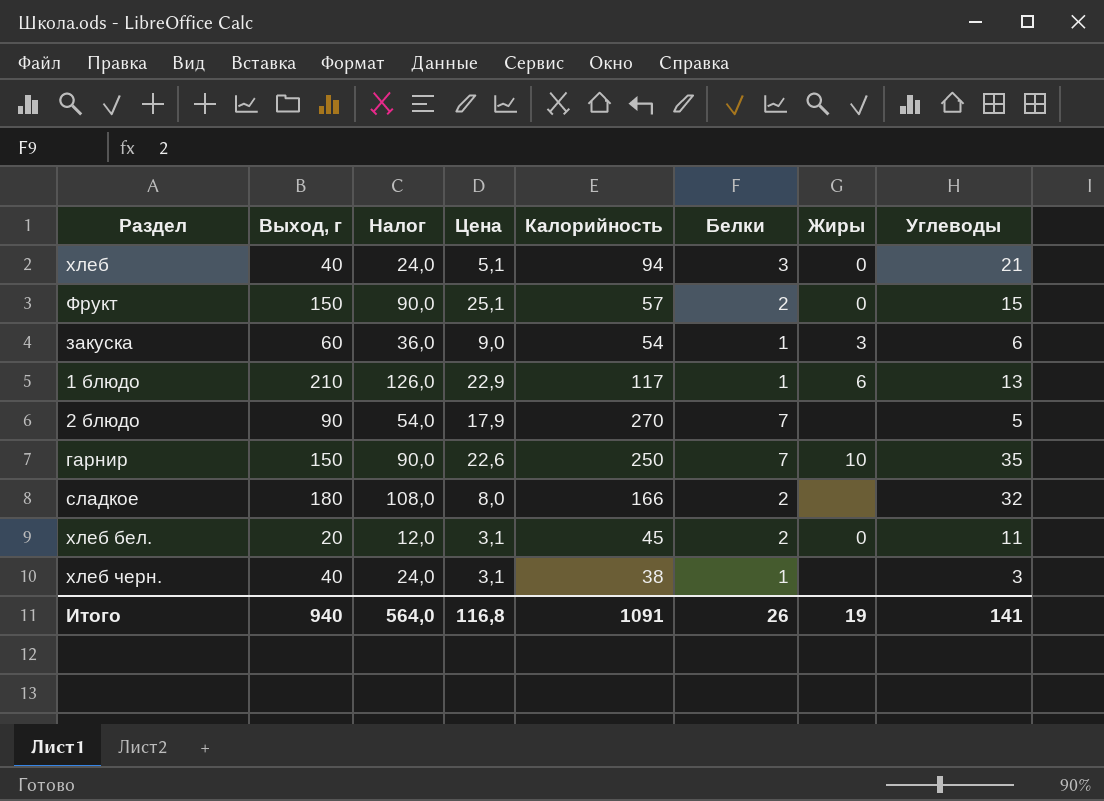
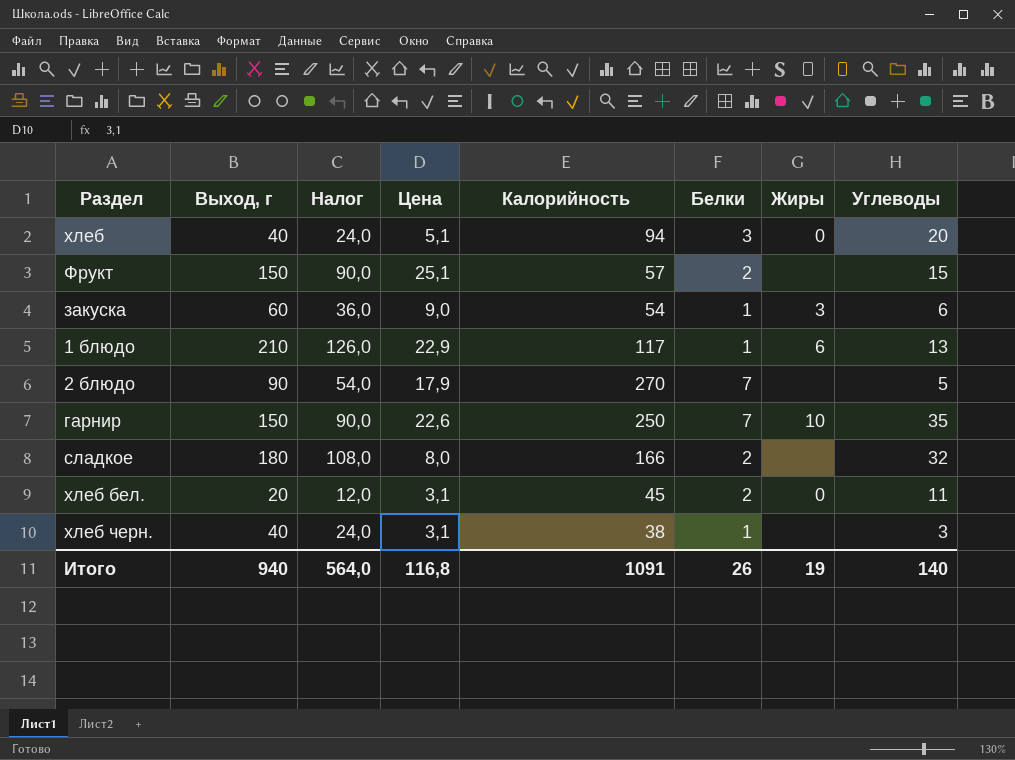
хлеб | Углеводы: 21 -> 20
Фрукт | Жиры: 0 -> none
Итого | Углеводы: 141 -> 140

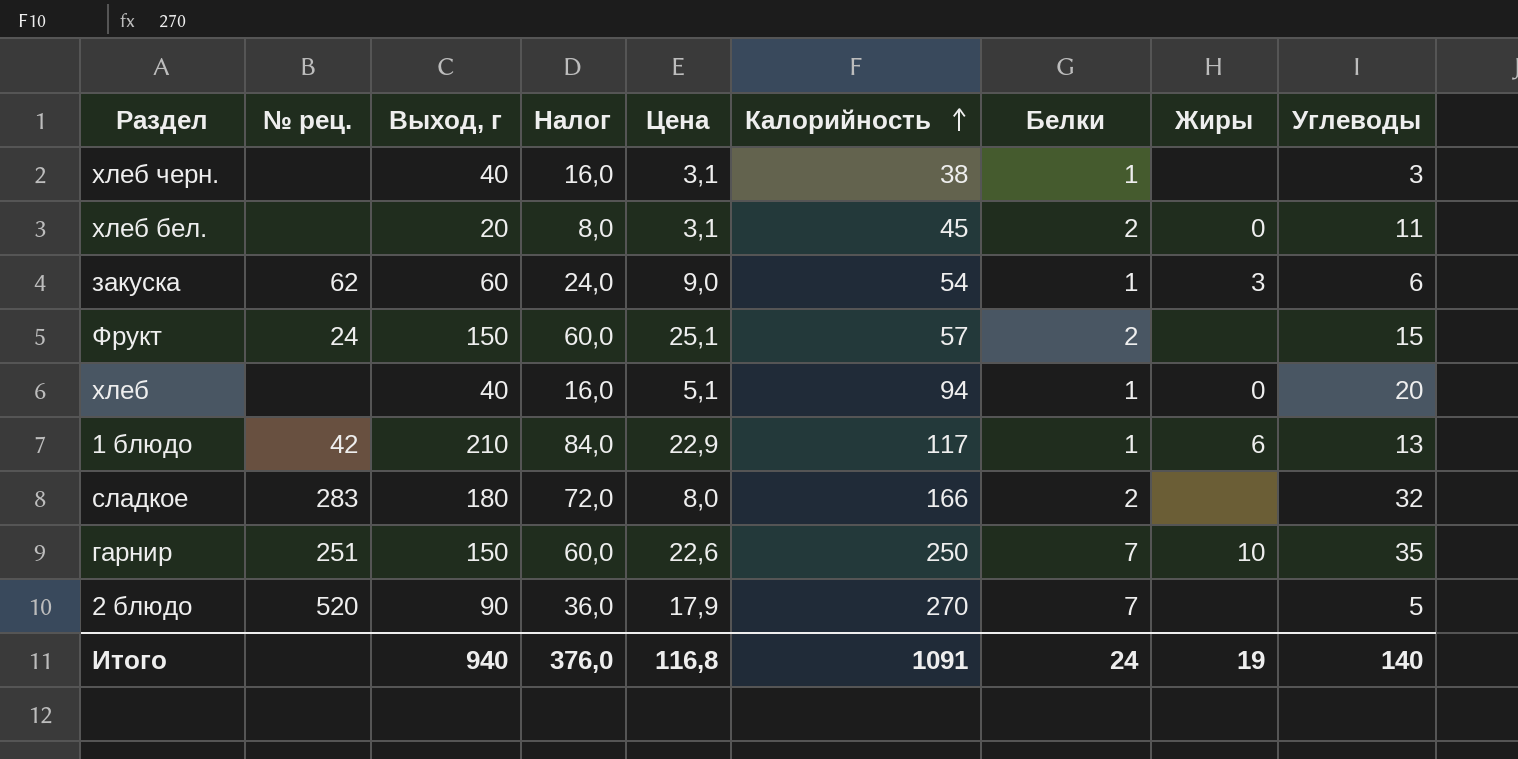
row order: none -> Калорийность ascending
column № рец. | position: none -> 2
column Налог | formula: [Выход, г] * 0,6 -> [Выход, г] * 0,4
хлеб | Белки: 3 -> 1
Итого | Налог: 564,0 -> 376,0
Итого | Белки: 26 -> 24

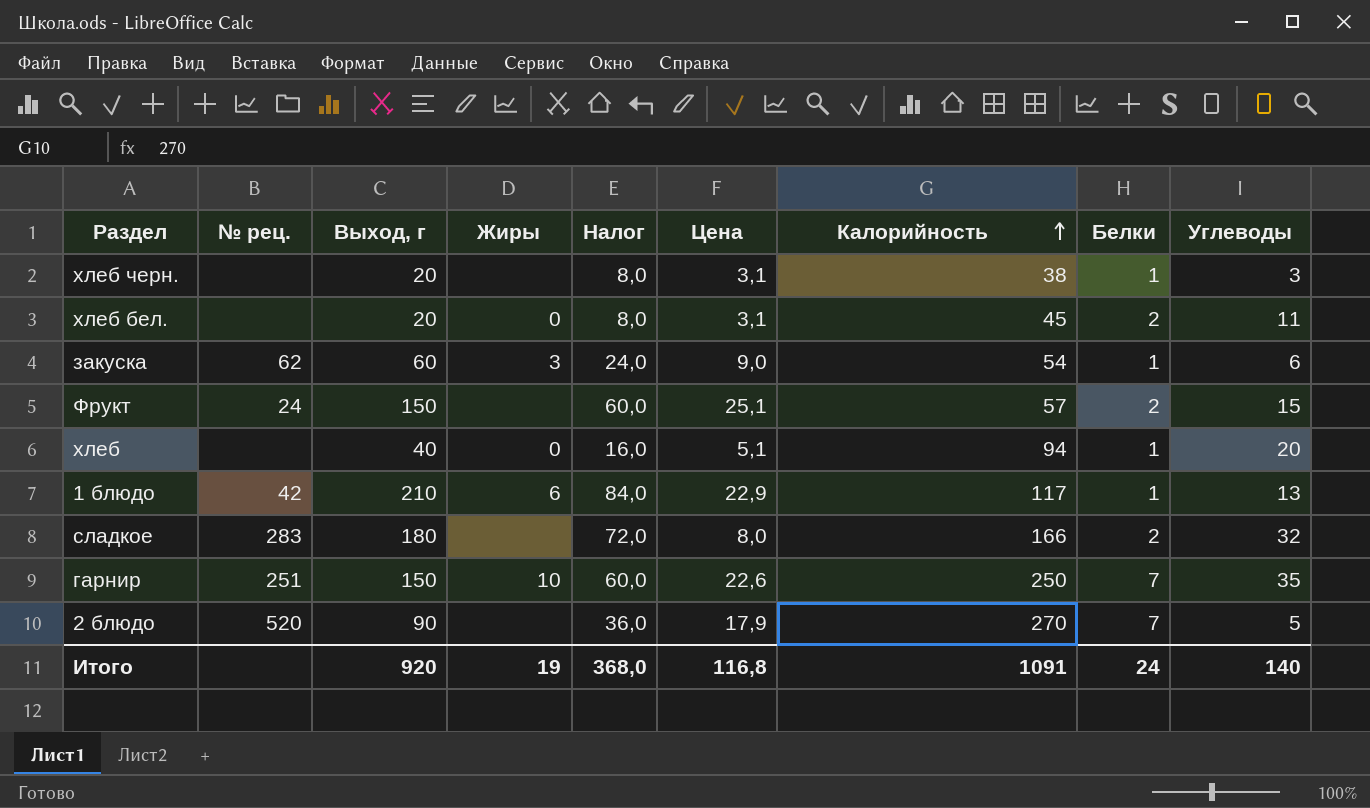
column Жиры | position: 8 -> 4
хлеб черн. | Выход, г: 40 -> 20
хлеб черн. | Налог: 16,0 -> 8,0
Итого | Выход, г: 940 -> 920
Итого | Налог: 376,0 -> 368,0

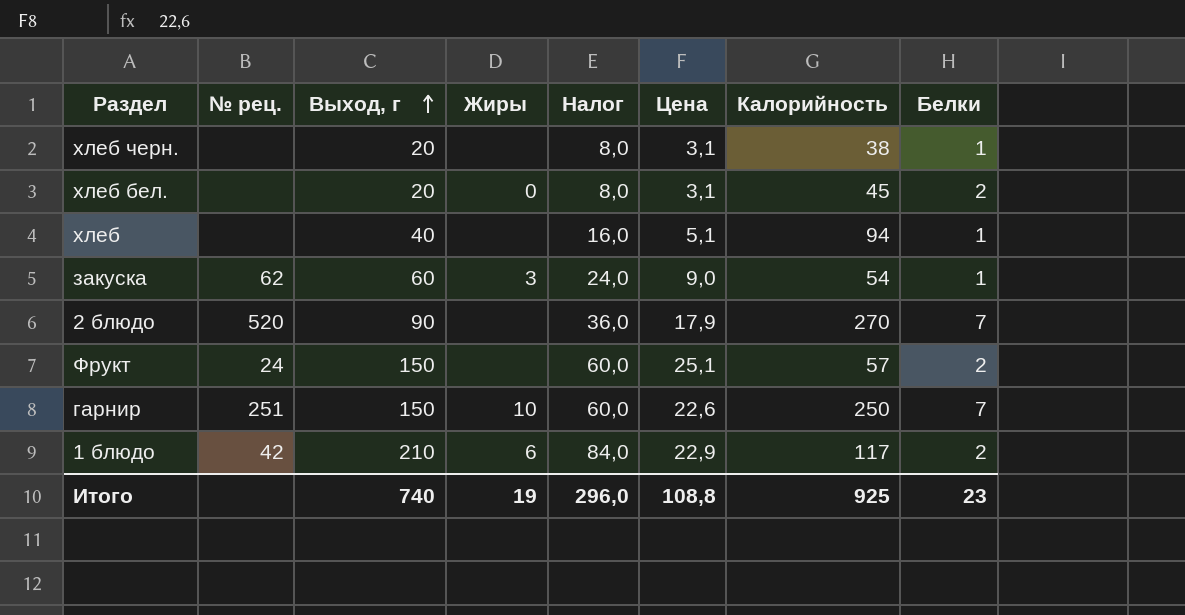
row order: Калорийность ascending -> Выход, г ascending
column Углеводы | position: 9 -> none
row сладкое: 283 | 180 | none | 72,0 | 8,0 | 166 | 2 | 32 -> none
хлеб | Жиры: 0 -> none
1 блюдо | Белки: 1 -> 2
Итого | Выход, г: 920 -> 740
Итого | Налог: 368,0 -> 296,0
Итого | Цена: 116,8 -> 108,8
Итого | Калорийность: 1091 -> 925
Итого | Белки: 24 -> 23

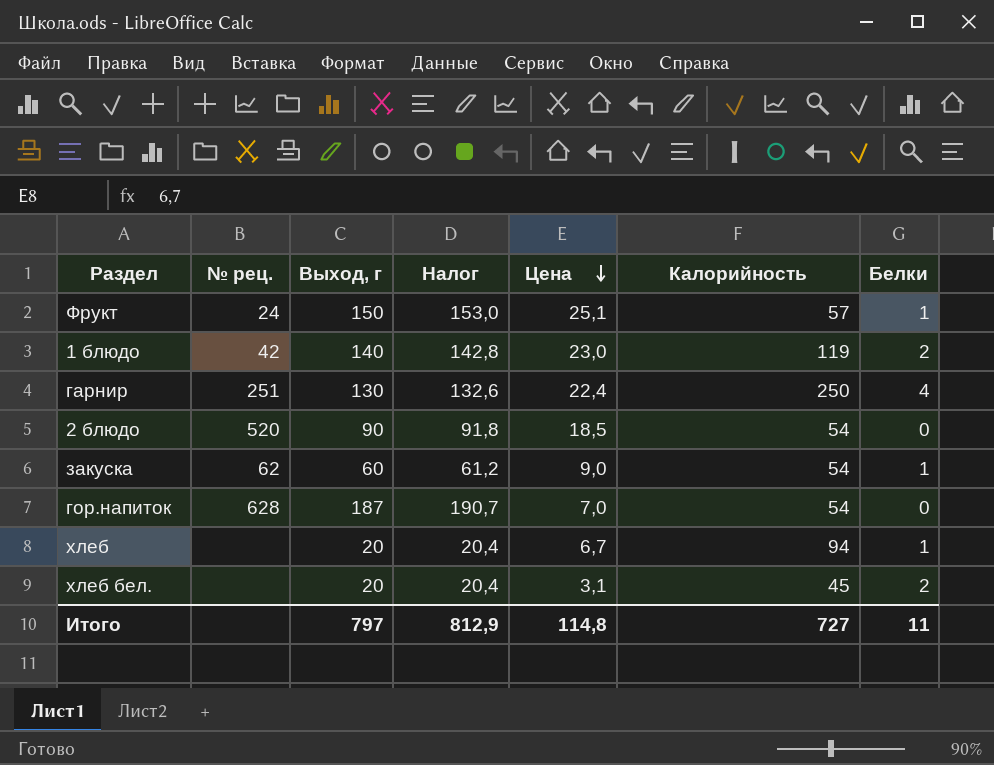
row order: Выход, г ascending -> Цена descending
column Жиры | position: 4 -> none
column Налог | formula: [Выход, г] * 0,4 -> [Выход, г] * 1,02
row хлеб черн.: none | 20 | none | 8,0 | 3,1 | 38 | 1 -> none
Фрукт | Белки: 2 -> 1
1 блюдо | Выход, г: 210 -> 140
1 блюдо | Цена: 22,9 -> 23,0
1 блюдо | Калорийность: 117 -> 119
гарнир | Выход, г: 150 -> 130
гарнир | Цена: 22,6 -> 22,4
гарнир | Белки: 7 -> 4
2 блюдо | Цена: 17,9 -> 18,5
2 блюдо | Калорийность: 270 -> 54
2 блюдо | Белки: 7 -> 0
row гор.напиток: none -> 628 | 187 | 190,7 | 7,0 | 54 | 0
хлеб | Выход, г: 40 -> 20
хлеб | Цена: 5,1 -> 6,7
Итого | Выход, г: 740 -> 797
Итого | Налог: 296,0 -> 812,9
Итого | Цена: 108,8 -> 114,8
Итого | Калорийность: 925 -> 727
Итого | Белки: 23 -> 11

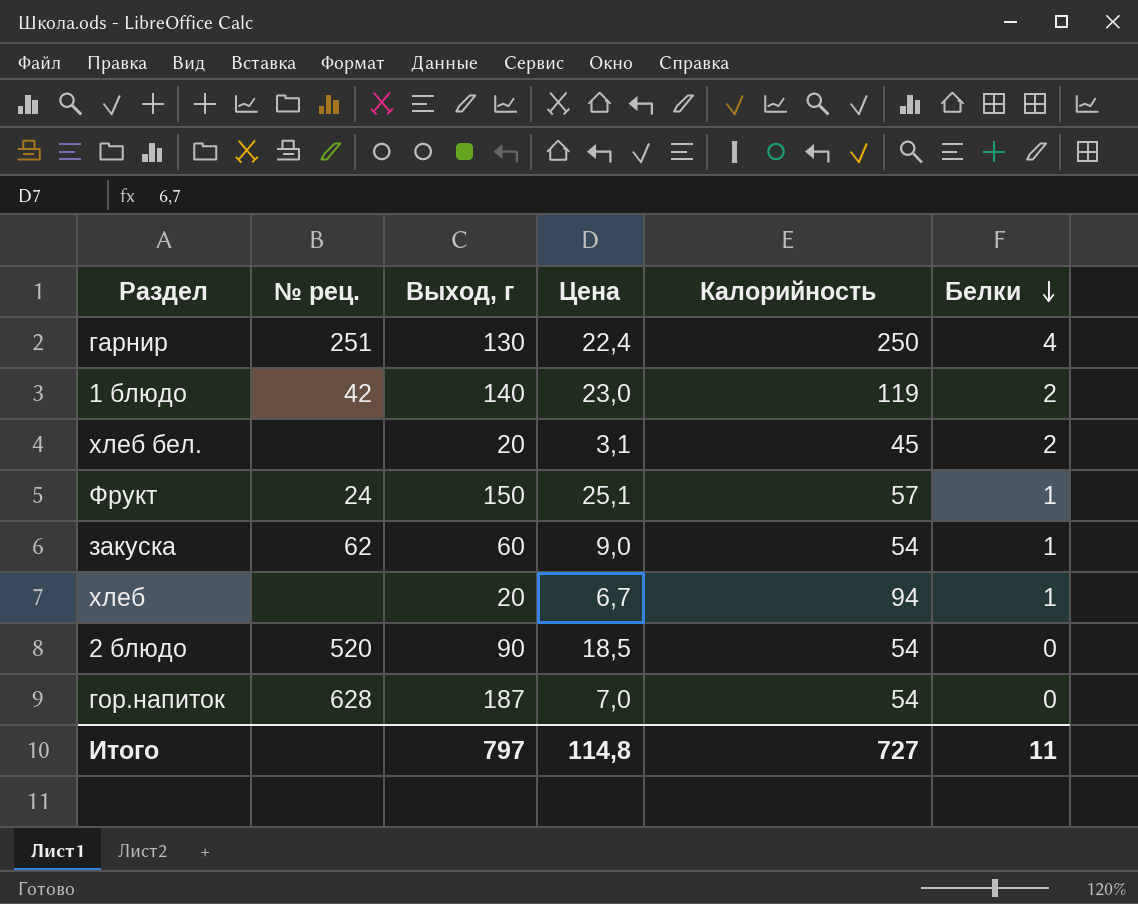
row order: Цена descending -> Белки descending
column Налог | formula: [Выход, г] * 1,02 -> none

